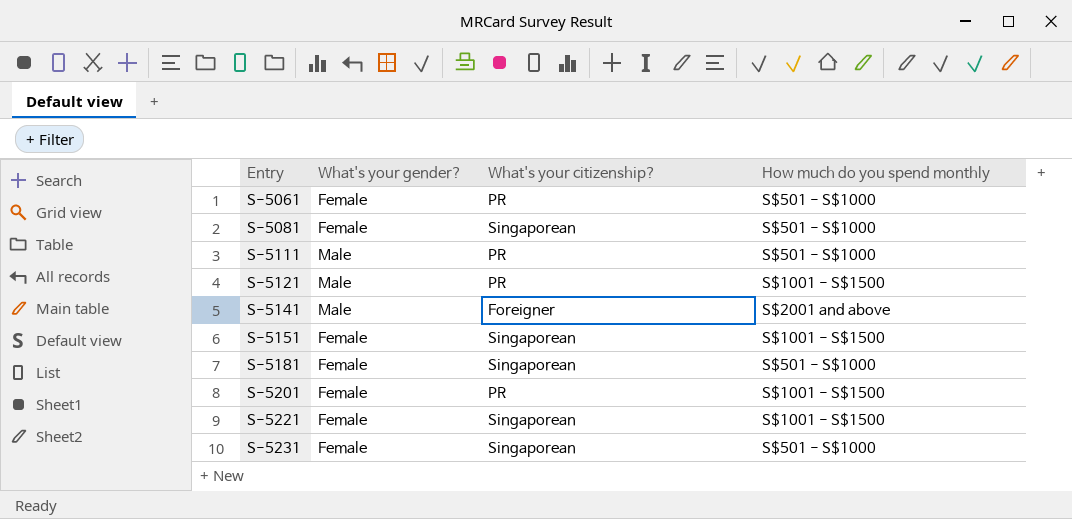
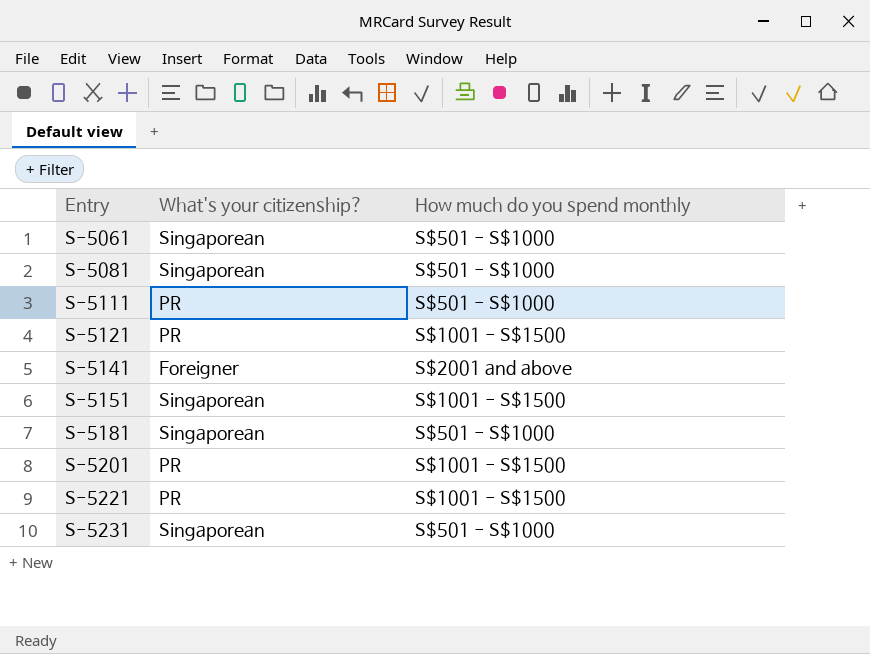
column What's your gender? | position: 2 -> none
S-5061 | What's your citizenship?: PR -> Singaporean
S-5221 | What's your citizenship?: Singaporean -> PR

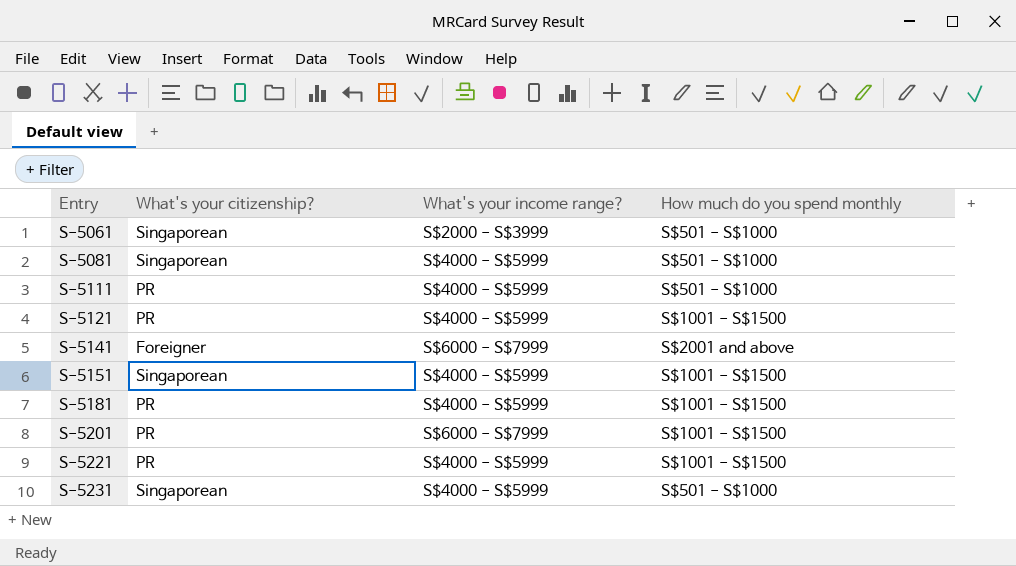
column What's your income range? | position: none -> 3
S-5181 | What's your citizenship?: Singaporean -> PR
S-5181 | How much do you spend monthly: S$501 - S$1000 -> S$1001 - S$1500

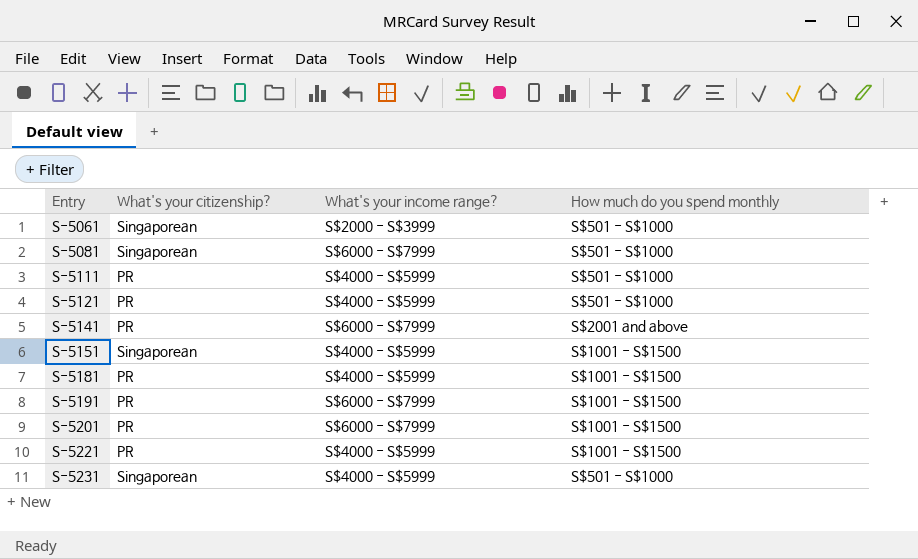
S-5081 | What's your income range?: S$4000 - S$5999 -> S$6000 - S$7999
S-5121 | How much do you spend monthly: S$1001 - S$1500 -> S$501 - S$1000
S-5141 | What's your citizenship?: Foreigner -> PR
row S-5191: none -> PR | S$6000 - S$7999 | S$1001 - S$1500

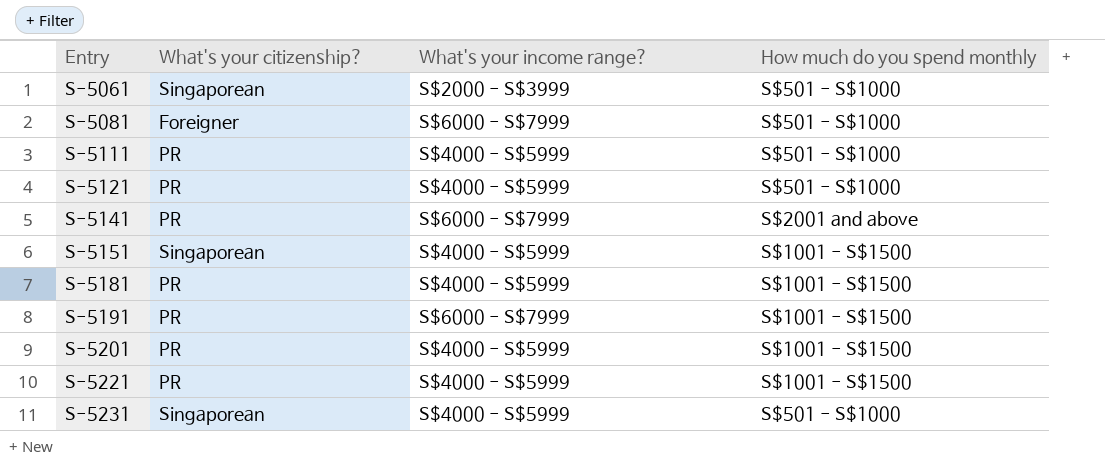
S-5081 | What's your citizenship?: Singaporean -> Foreigner
S-5201 | What's your income range?: S$6000 - S$7999 -> S$4000 - S$5999

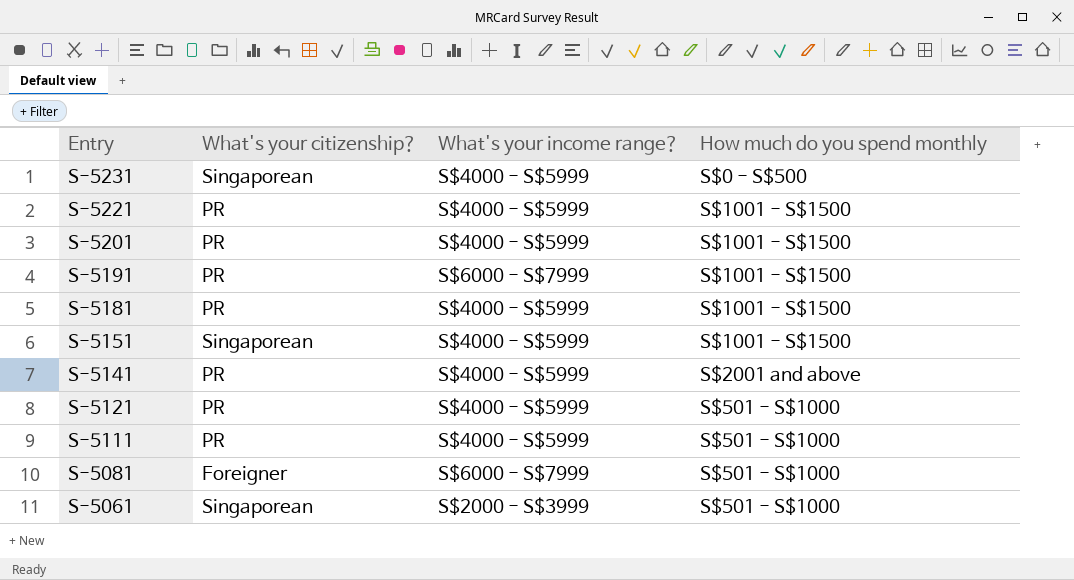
row order: Entry ascending -> Entry descending
S-5231 | How much do you spend monthly: S$501 - S$1000 -> S$0 - S$500
S-5141 | What's your income range?: S$6000 - S$7999 -> S$4000 - S$5999

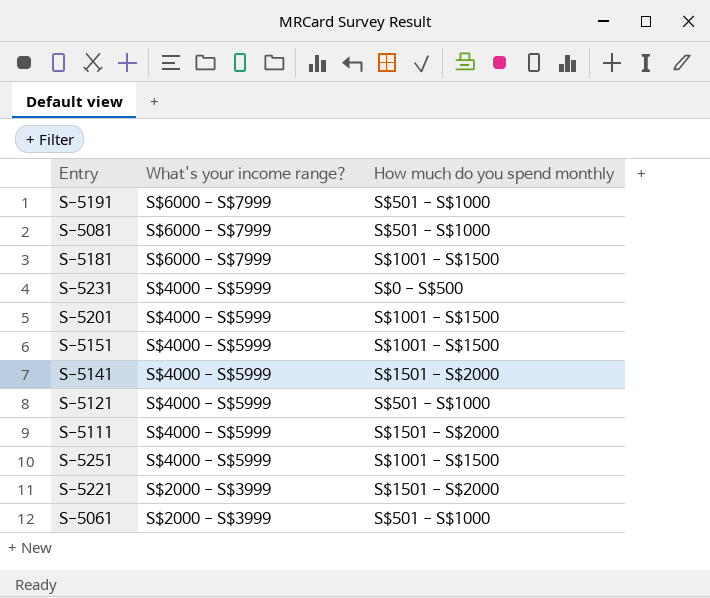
row order: Entry descending -> What's your income range? descending
column What's your citizenship? | position: 2 -> none
S-5191 | How much do you spend monthly: S$1001 - S$1500 -> S$501 - S$1000
S-5181 | What's your income range?: S$4000 - S$5999 -> S$6000 - S$7999
S-5141 | How much do you spend monthly: S$2001 and above -> S$1501 - S$2000
S-5111 | How much do you spend monthly: S$501 - S$1000 -> S$1501 - S$2000
row S-5251: none -> S$4000 - S$5999 | S$1001 - S$1500
S-5221 | What's your income range?: S$4000 - S$5999 -> S$2000 - S$3999
S-5221 | How much do you spend monthly: S$1001 - S$1500 -> S$1501 - S$2000

